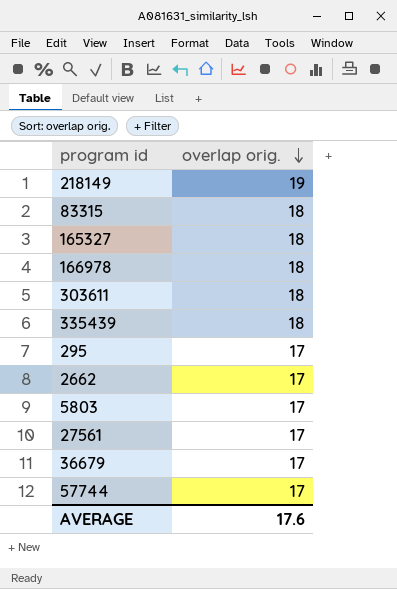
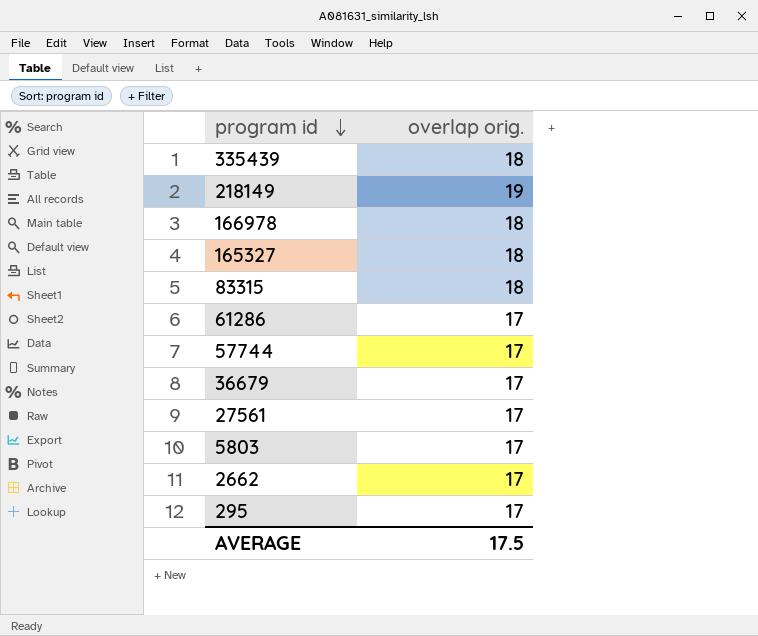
row order: overlap orig. descending -> program id descending
row 303611: 18 -> none
row 61286: none -> 17
AVERAGE | overlap orig.: 17.6 -> 17.5

